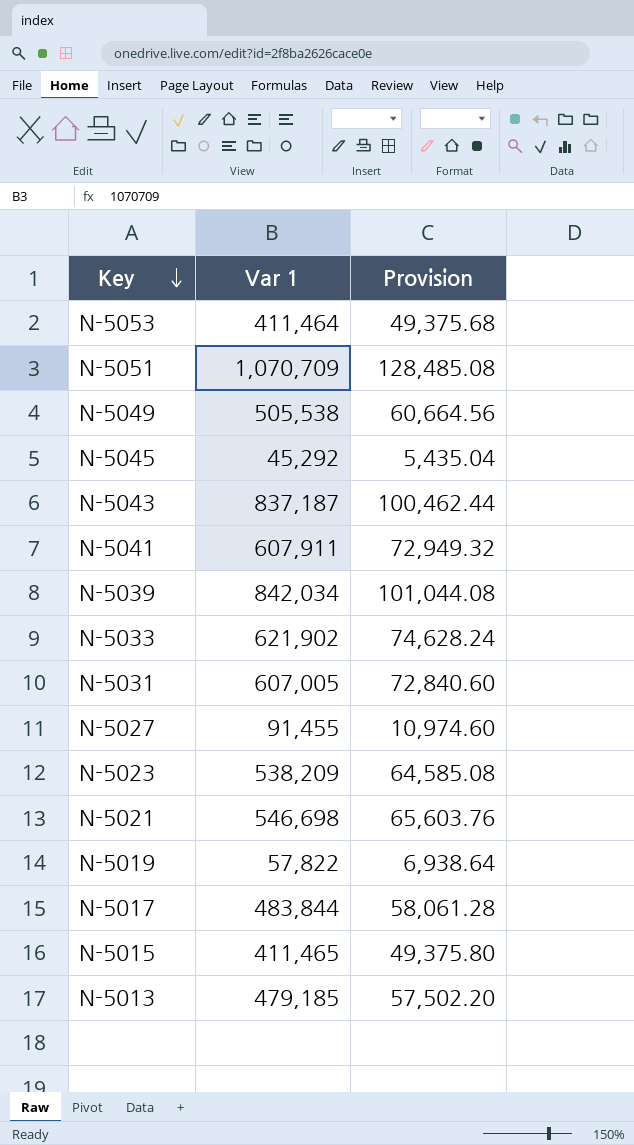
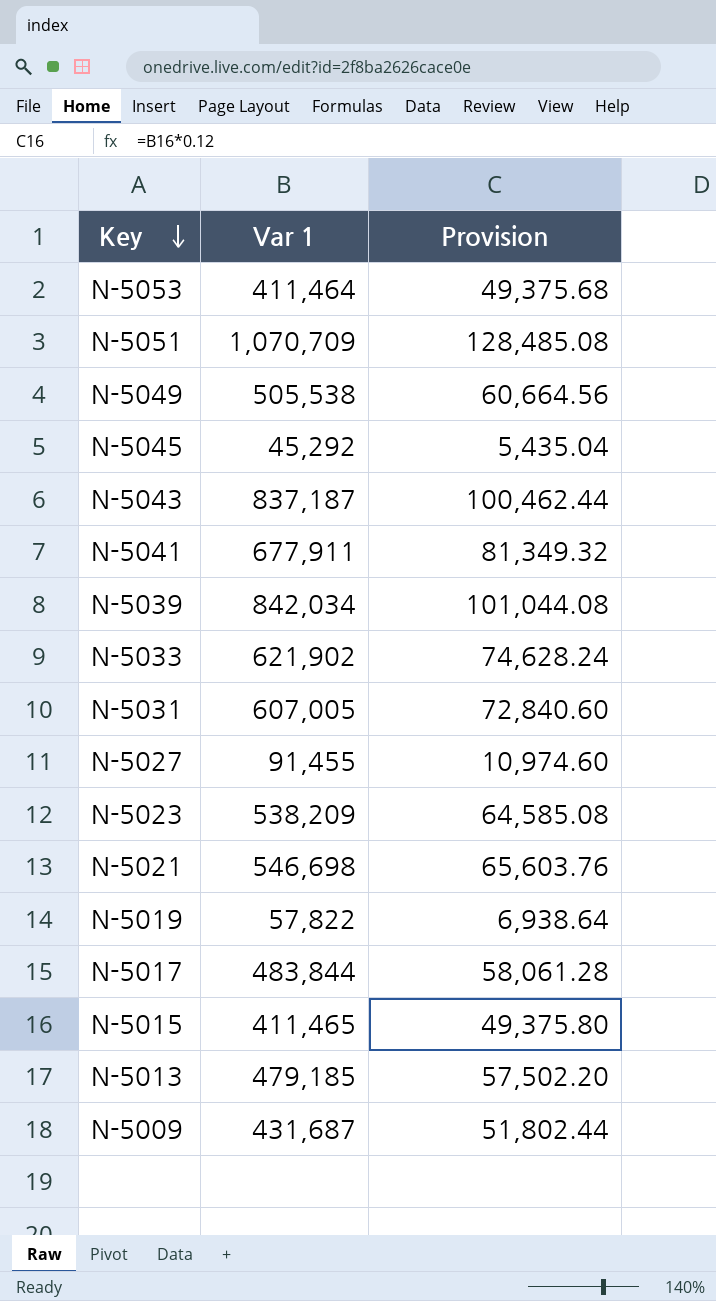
N-5041 | Var 1: 607,911 -> 677,911
N-5041 | Provision: 72,949.32 -> 81,349.32
row N-5009: none -> 431,687 | 51,802.44

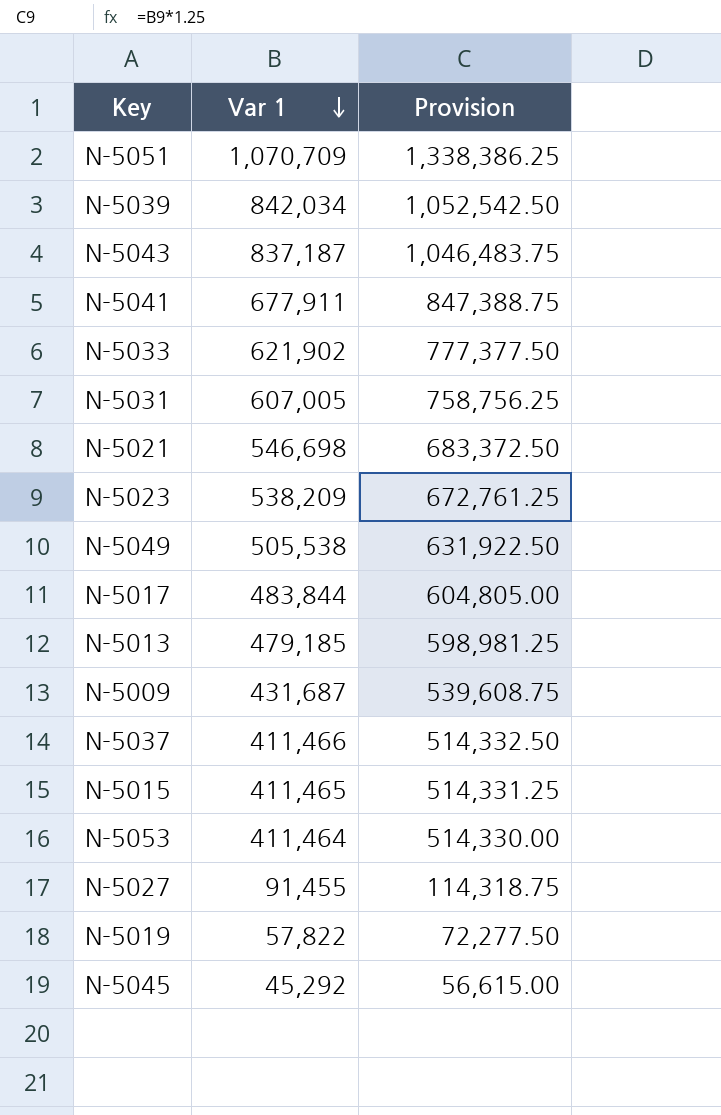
row order: Key descending -> Var 1 descending
column Provision | formula: [Var 1] * 0.12 -> [Var 1] * 1.25
row N-5037: none -> 411,466 | 514,332.50

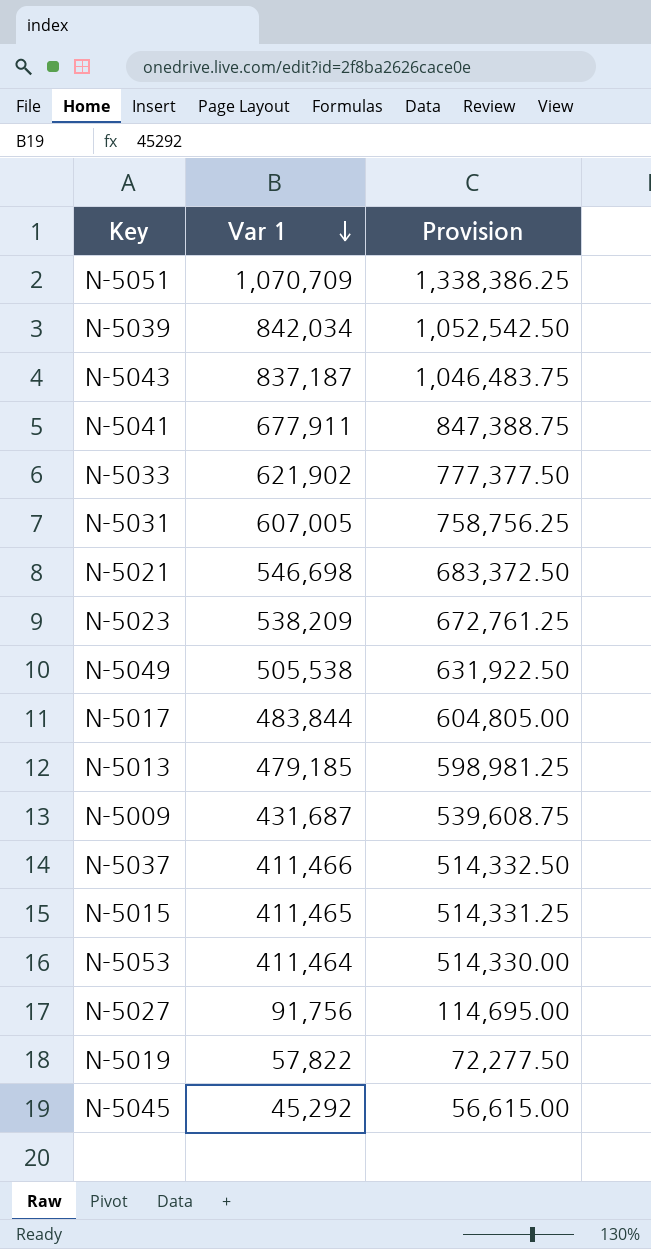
N-5027 | Var 1: 91,455 -> 91,756
N-5027 | Provision: 114,318.75 -> 114,695.00

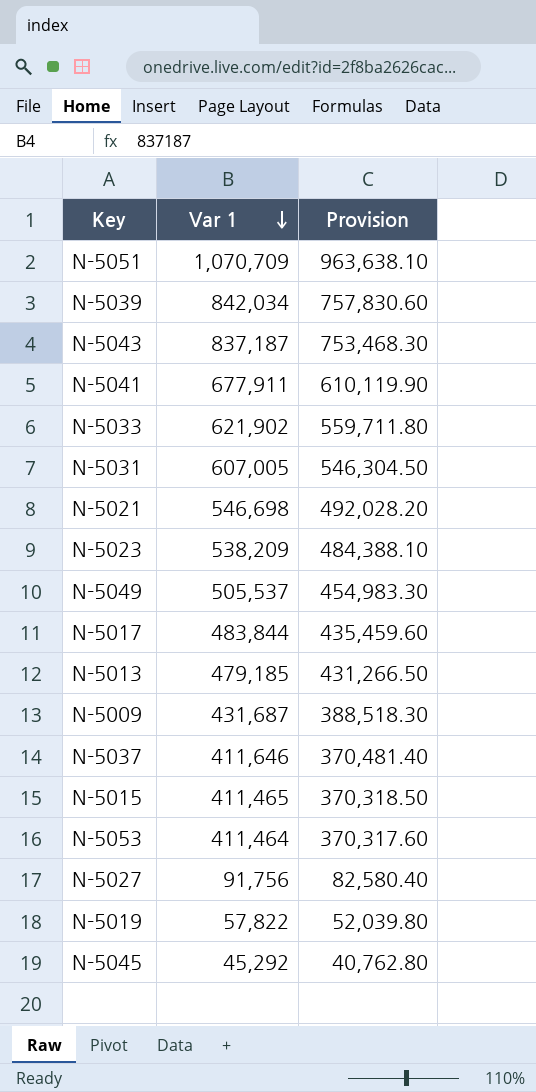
column Provision | formula: [Var 1] * 1.25 -> [Var 1] * 0.9
N-5049 | Var 1: 505,538 -> 505,537
N-5037 | Var 1: 411,466 -> 411,646

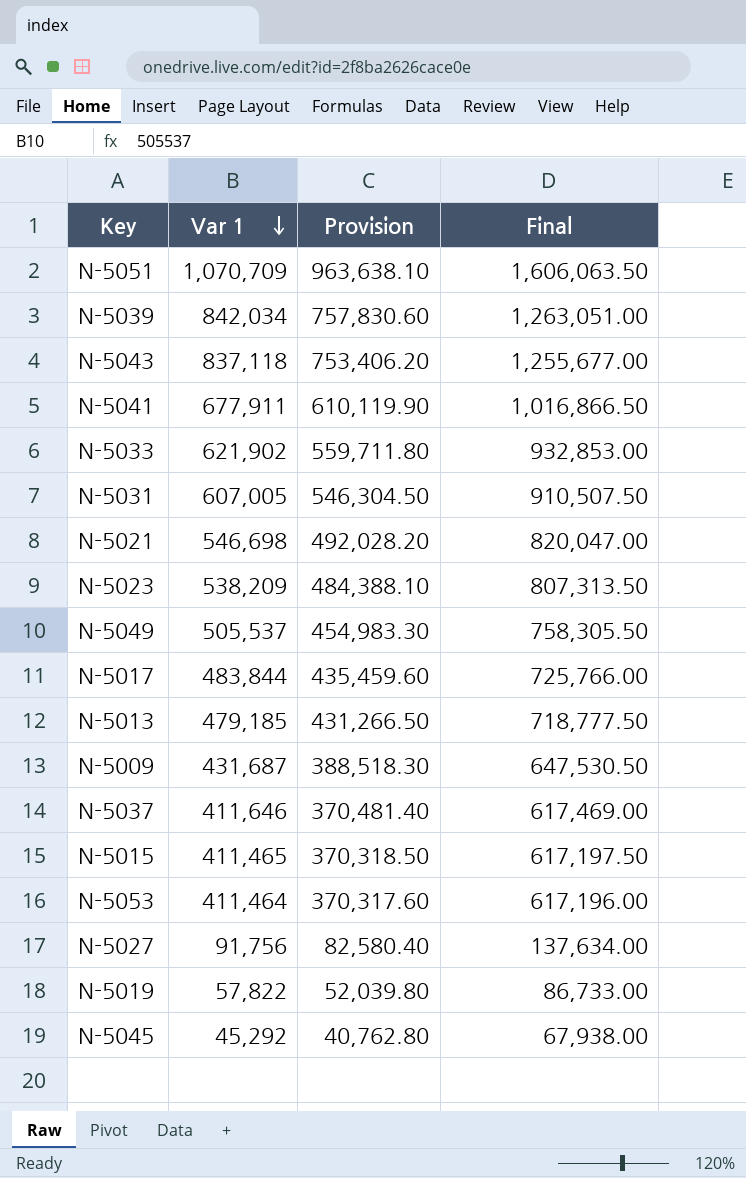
column Final | formula: none -> [Var 1] * 1.5
N-5043 | Var 1: 837,187 -> 837,118
N-5043 | Provision: 753,468.30 -> 753,406.20

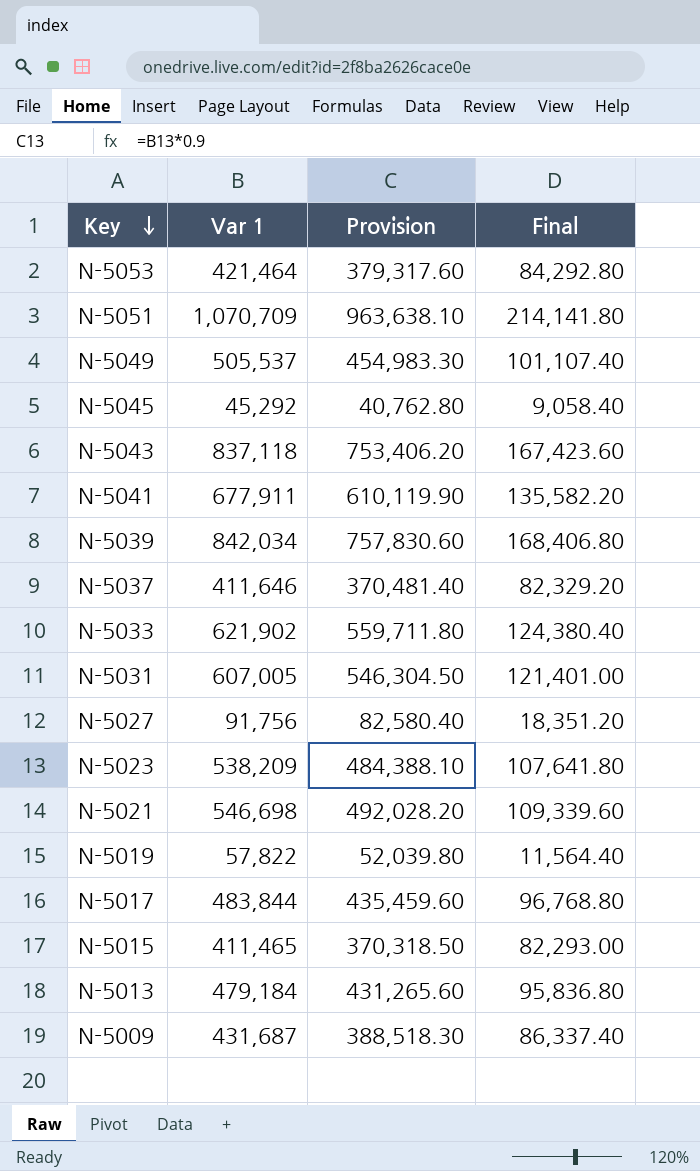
row order: Var 1 descending -> Key descending
column Final | formula: [Var 1] * 1.5 -> [Var 1] * 0.2
N-5053 | Var 1: 411,464 -> 421,464
N-5053 | Provision: 370,317.60 -> 379,317.60
N-5013 | Var 1: 479,185 -> 479,184
N-5013 | Provision: 431,266.50 -> 431,265.60

